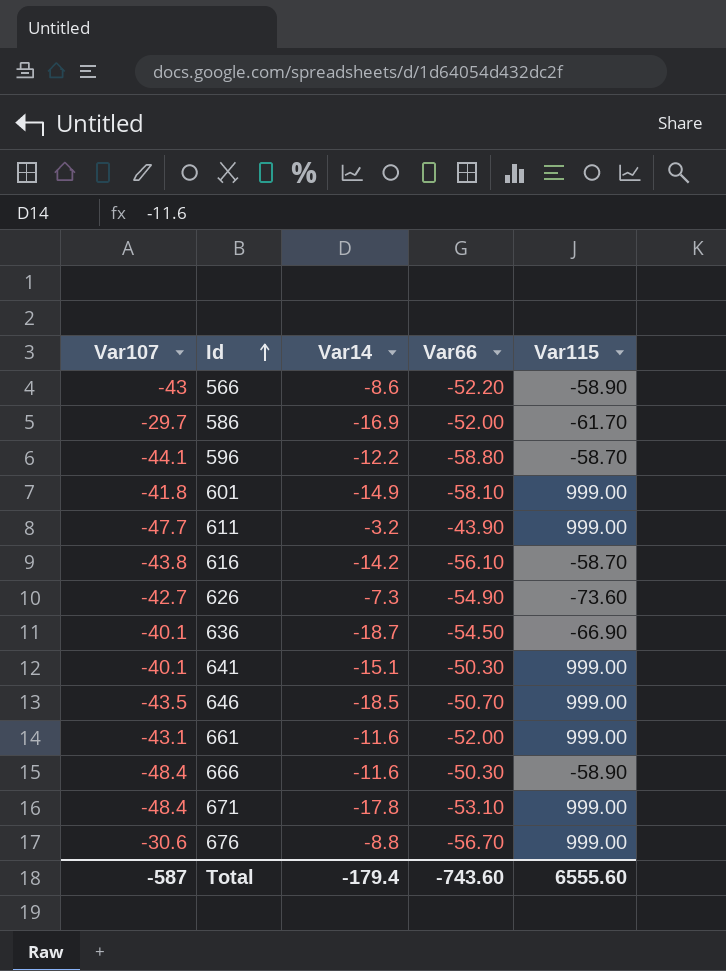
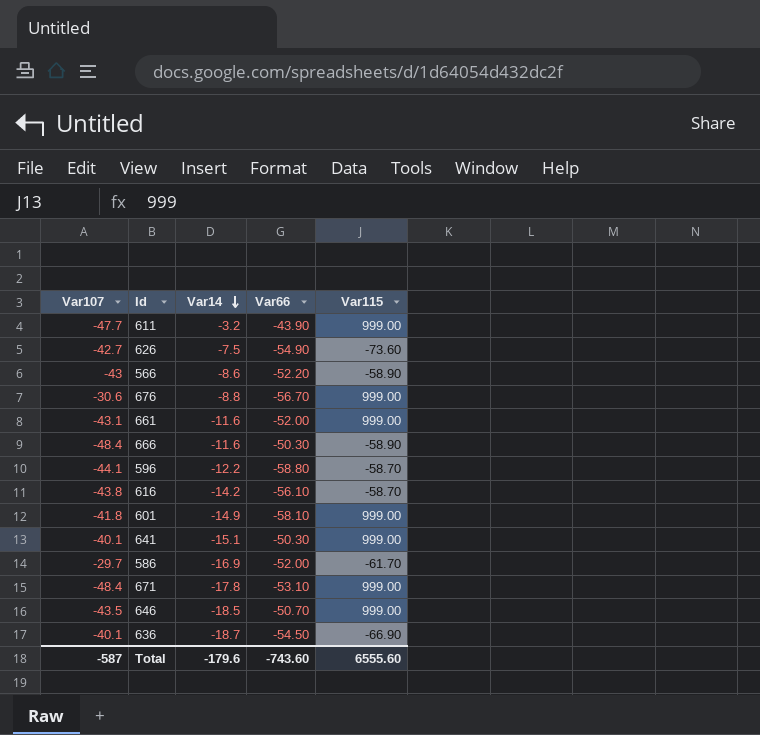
row order: Id ascending -> Var14 descending
626 | Var14: -7.3 -> -7.5
Total | Var14: -179.4 -> -179.6

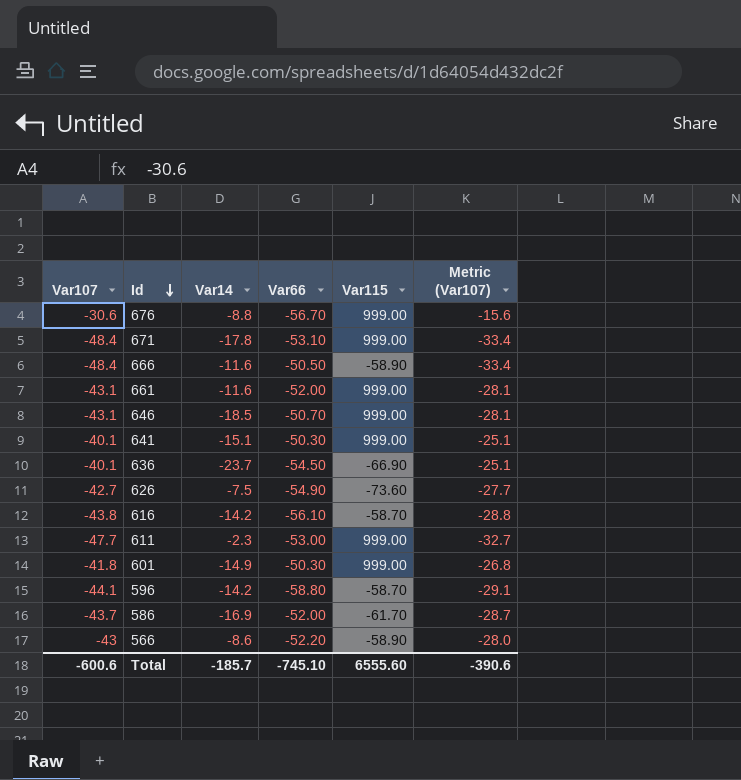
row order: Var14 descending -> Id descending
column Metric (Var107) | formula: none -> [Var107] + 15
666 | Var66: -50.30 -> -50.50
646 | Var107: -43.5 -> -43.1
636 | Var14: -18.7 -> -23.7
611 | Var14: -3.2 -> -2.3
611 | Var66: -43.90 -> -53.00
601 | Var66: -58.10 -> -50.30
596 | Var14: -12.2 -> -14.2
586 | Var107: -29.7 -> -43.7
Total | Var107: -587 -> -600.6
Total | Var14: -179.6 -> -185.7
Total | Var66: -743.60 -> -745.10

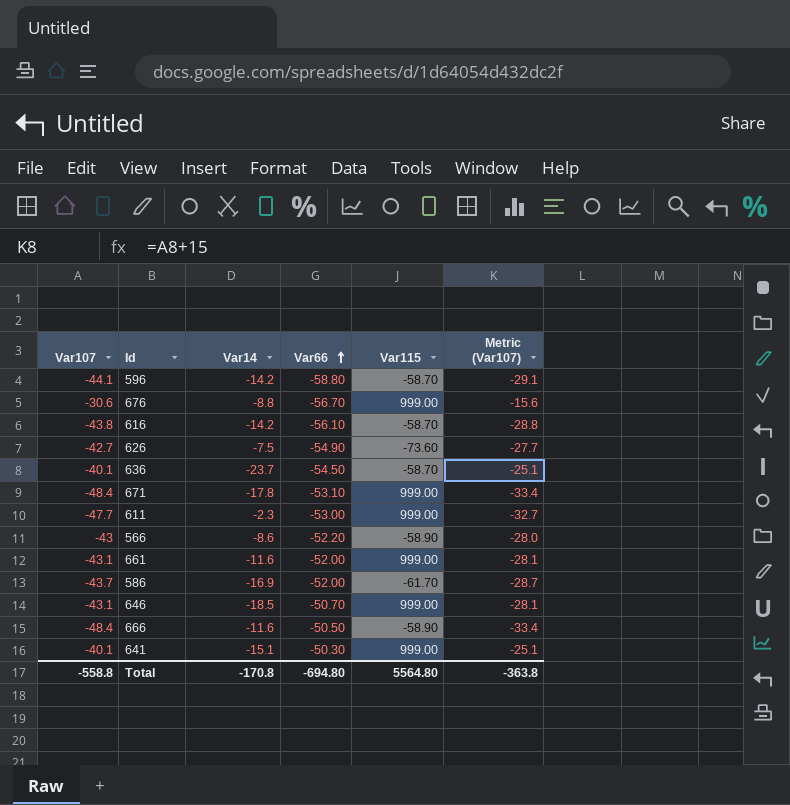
row order: Id descending -> Var66 ascending
row 601: -41.8 | -14.9 | -50.30 | 999.00 | -26.8 -> none
636 | Var115: -66.90 -> -58.70
Total | Var107: -600.6 -> -558.8
Total | Var14: -185.7 -> -170.8
Total | Var66: -745.10 -> -694.80
Total | Var115: 6555.60 -> 5564.80
Total | Metric (Var107): -390.6 -> -363.8

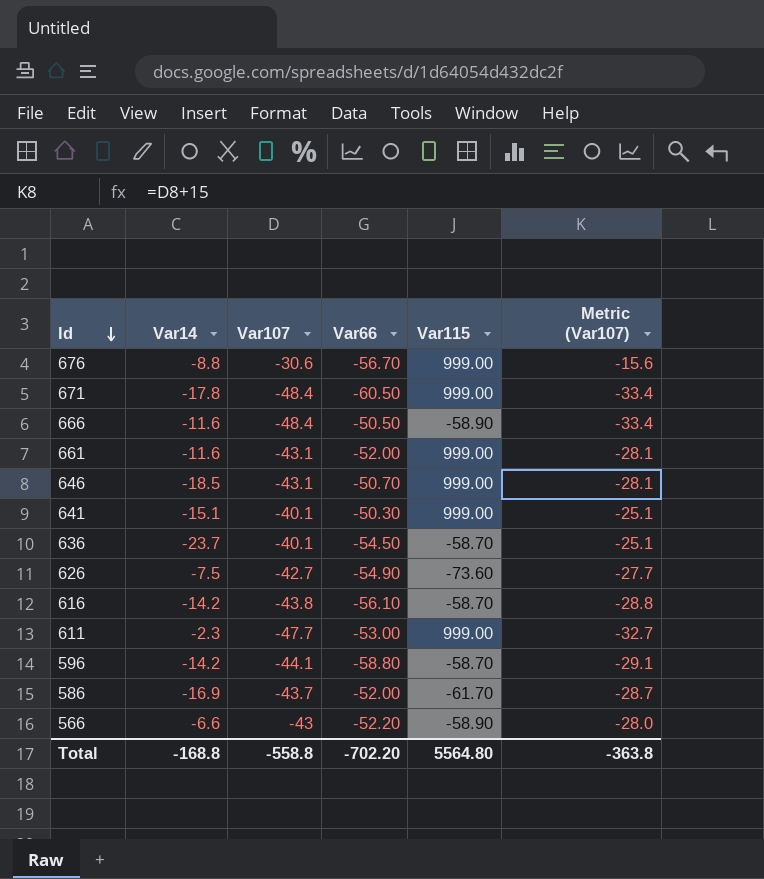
row order: Var66 ascending -> Id descending
column Var107 | position: 1 -> 3
671 | Var66: -53.10 -> -60.50
566 | Var14: -8.6 -> -6.6
Total | Var14: -170.8 -> -168.8
Total | Var66: -694.80 -> -702.20

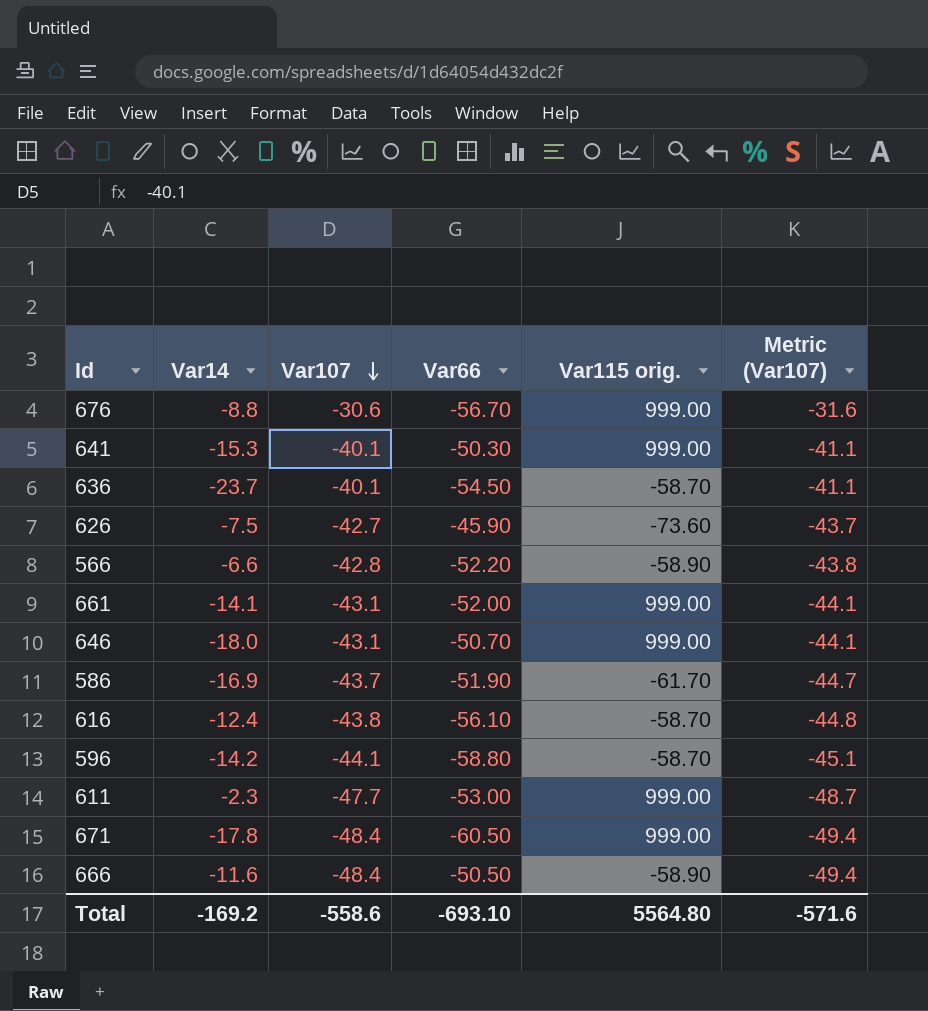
row order: Id descending -> Var107 descending
column name: Var115 -> Var115 orig.
column Metric (Var107) | formula: [Var107] + 15 -> [Var107] - 1
641 | Var14: -15.1 -> -15.3
626 | Var66: -54.90 -> -45.90
566 | Var107: -43 -> -42.8
661 | Var14: -11.6 -> -14.1
646 | Var14: -18.5 -> -18.0
586 | Var66: -52.00 -> -51.90
616 | Var14: -14.2 -> -12.4
Total | Var14: -168.8 -> -169.2
Total | Var107: -558.8 -> -558.6
Total | Var66: -702.20 -> -693.10
Total | Metric (Var107): -363.8 -> -571.6

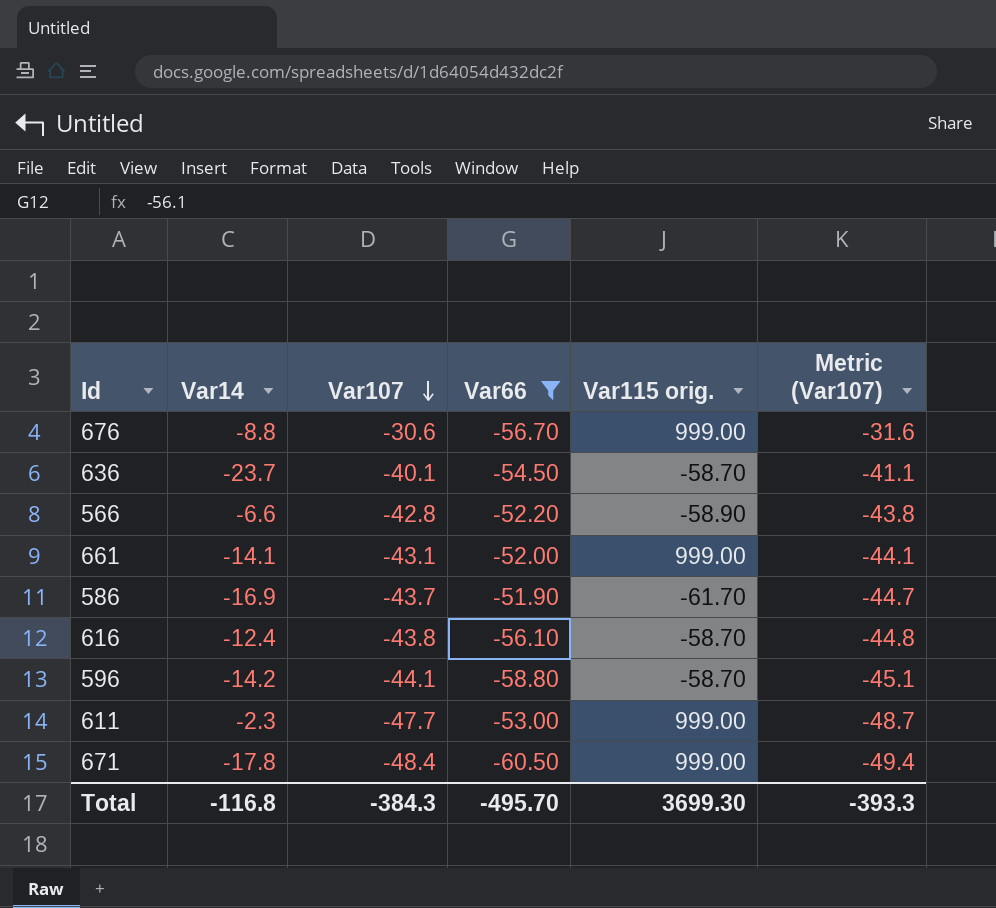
filter: none -> Var66 <= -51.90
Total | Var14: -169.2 -> -116.8
Total | Var107: -558.6 -> -384.3
Total | Var66: -693.10 -> -495.70
Total | Var115 orig.: 5564.80 -> 3699.30
Total | Metric (Var107): -571.6 -> -393.3

